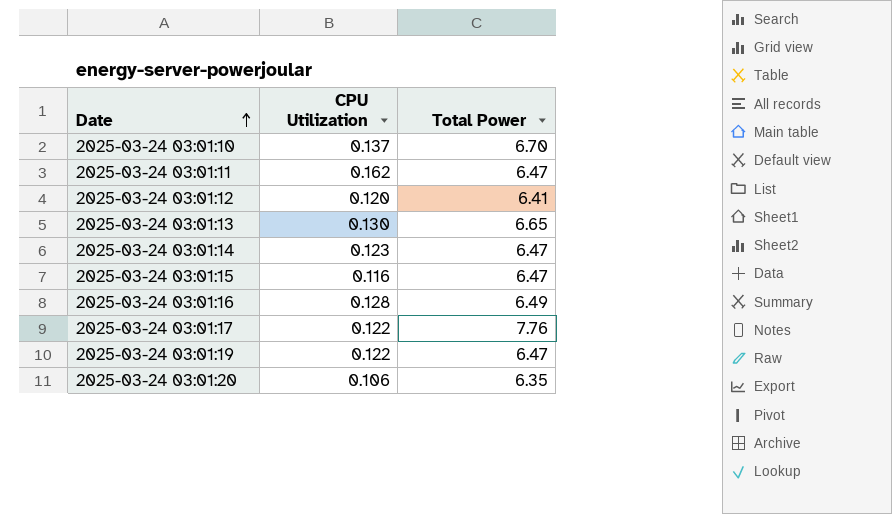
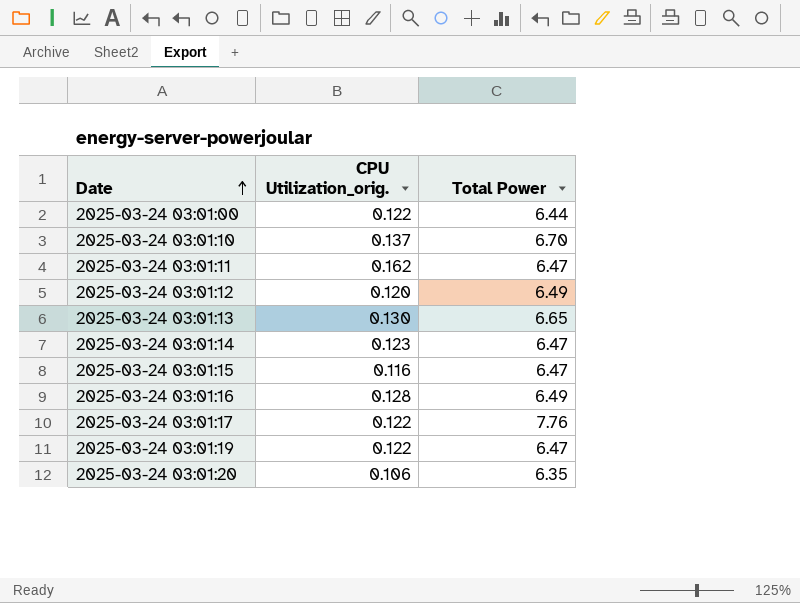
column name: CPU Utilization -> CPU Utilization_orig.
row 2025-03-24 03:01:00: none -> 0.122 | 6.44
2025-03-24 03:01:12 | Total Power: 6.41 -> 6.49

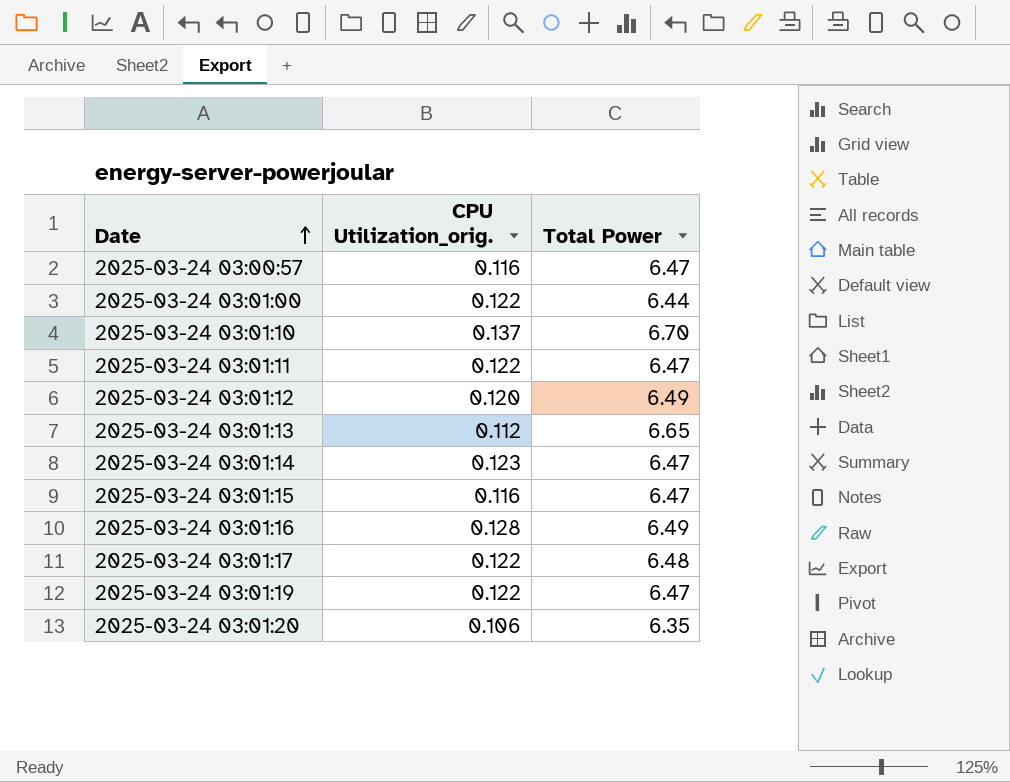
row 2025-03-24 03:00:57: none -> 0.116 | 6.47
2025-03-24 03:01:11 | CPU Utilization_orig.: 0.162 -> 0.122
2025-03-24 03:01:13 | CPU Utilization_orig.: 0.130 -> 0.112
2025-03-24 03:01:17 | Total Power: 7.76 -> 6.48

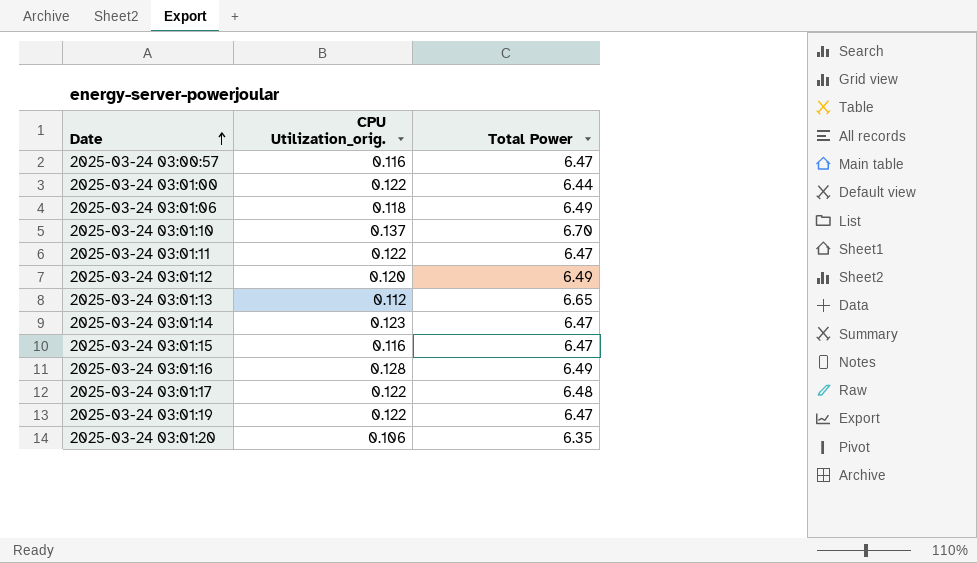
row 2025-03-24 03:01:06: none -> 0.118 | 6.49

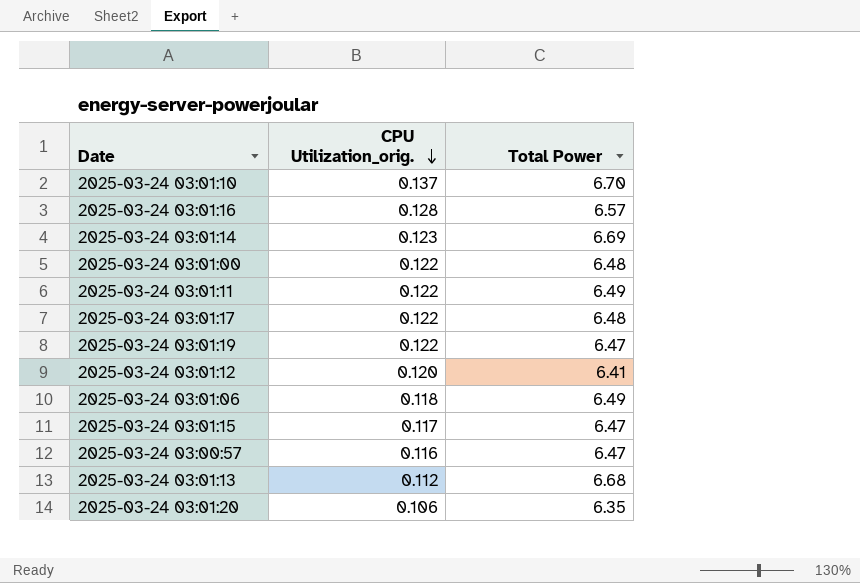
row order: Date ascending -> CPU Utilization_orig. descending
2025-03-24 03:01:16 | Total Power: 6.49 -> 6.57
2025-03-24 03:01:14 | Total Power: 6.47 -> 6.69
2025-03-24 03:01:00 | Total Power: 6.44 -> 6.48
2025-03-24 03:01:11 | Total Power: 6.47 -> 6.49
2025-03-24 03:01:12 | Total Power: 6.49 -> 6.41
2025-03-24 03:01:15 | CPU Utilization_orig.: 0.116 -> 0.117
2025-03-24 03:01:13 | Total Power: 6.65 -> 6.68

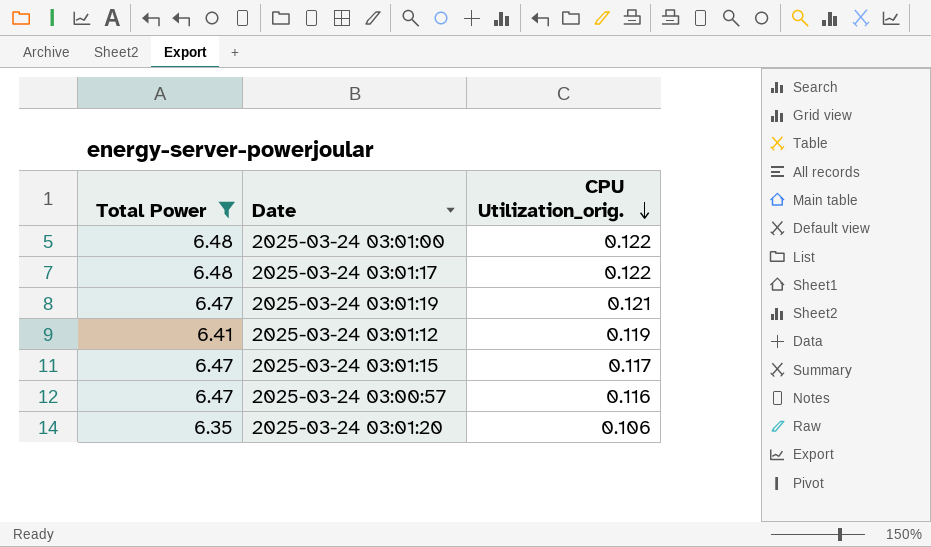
filter: none -> Total Power <= 6.48
column Total Power | position: 3 -> 1
2025-03-24 03:01:19 | CPU Utilization_orig.: 0.122 -> 0.121
2025-03-24 03:01:12 | CPU Utilization_orig.: 0.120 -> 0.119

